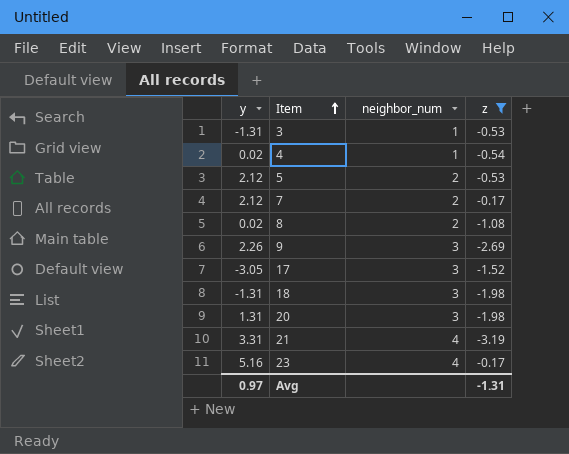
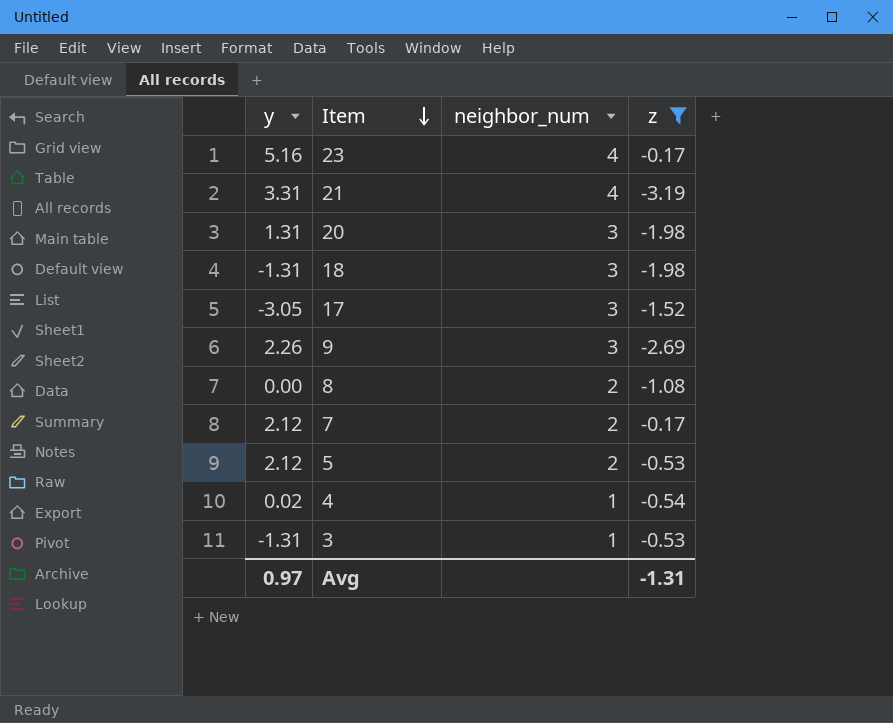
row order: Item ascending -> Item descending
8 | y: 0.02 -> 0.00

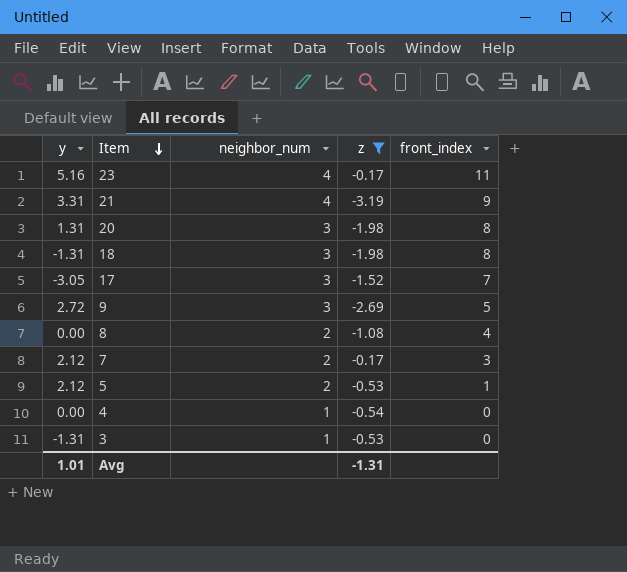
column front_index | position: none -> 5
9 | y: 2.26 -> 2.72
4 | y: 0.02 -> 0.00
Avg | y: 0.97 -> 1.01

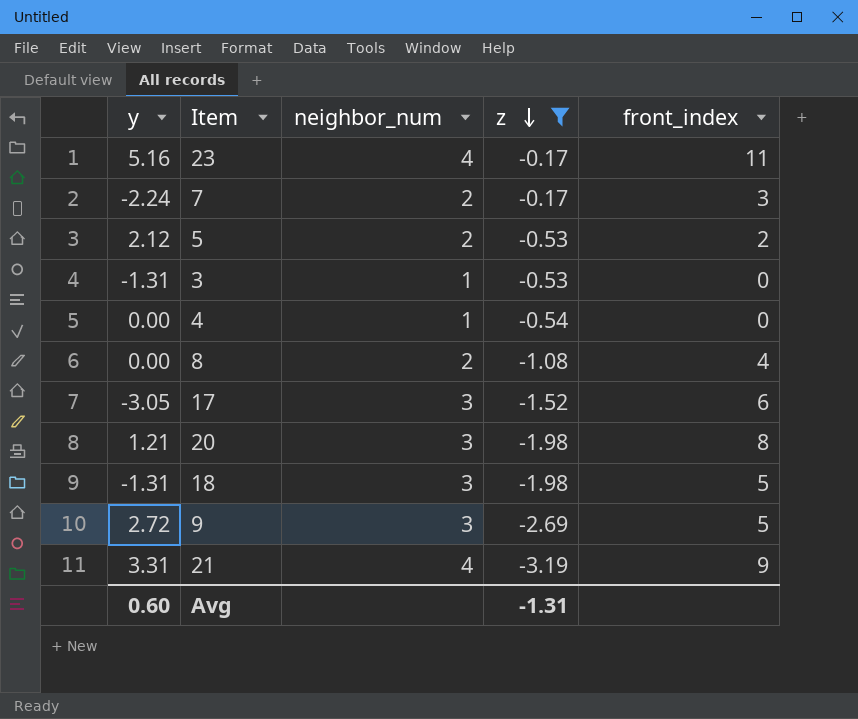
row order: Item descending -> z descending
7 | y: 2.12 -> -2.24
5 | front_index: 1 -> 2
17 | front_index: 7 -> 6
20 | y: 1.31 -> 1.21
18 | front_index: 8 -> 5
Avg | y: 1.01 -> 0.60

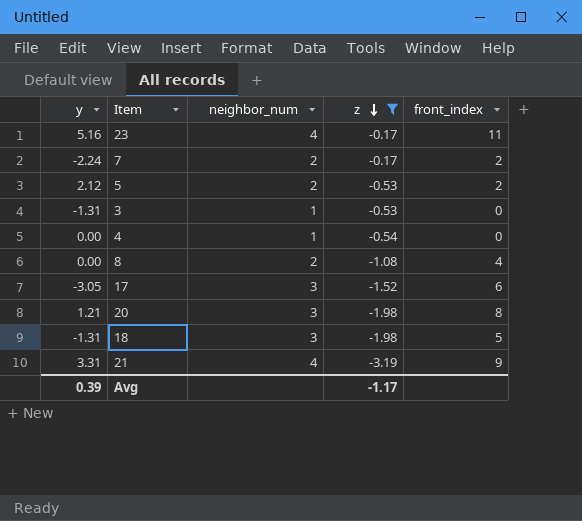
row 9: 2.72 | 3 | -2.69 | 5 -> none
7 | front_index: 3 -> 2
Avg | y: 0.60 -> 0.39
Avg | z: -1.31 -> -1.17

